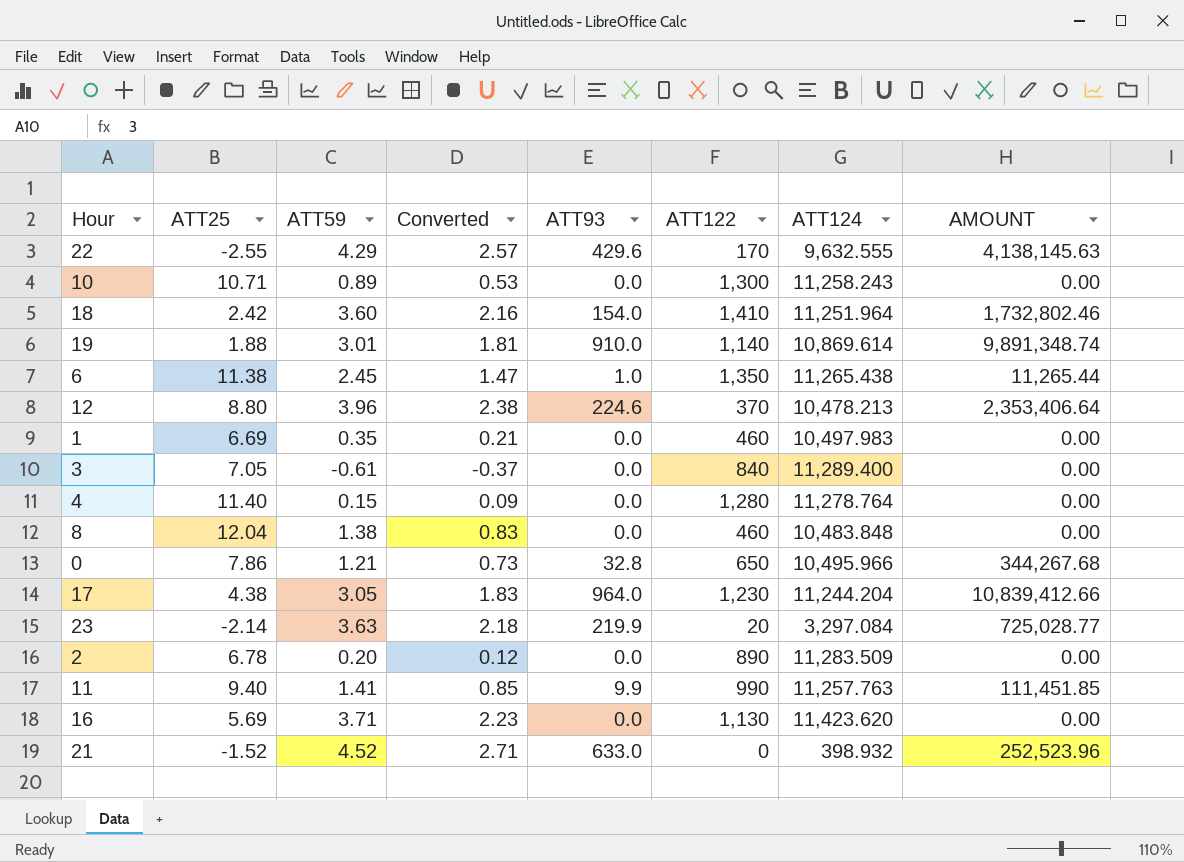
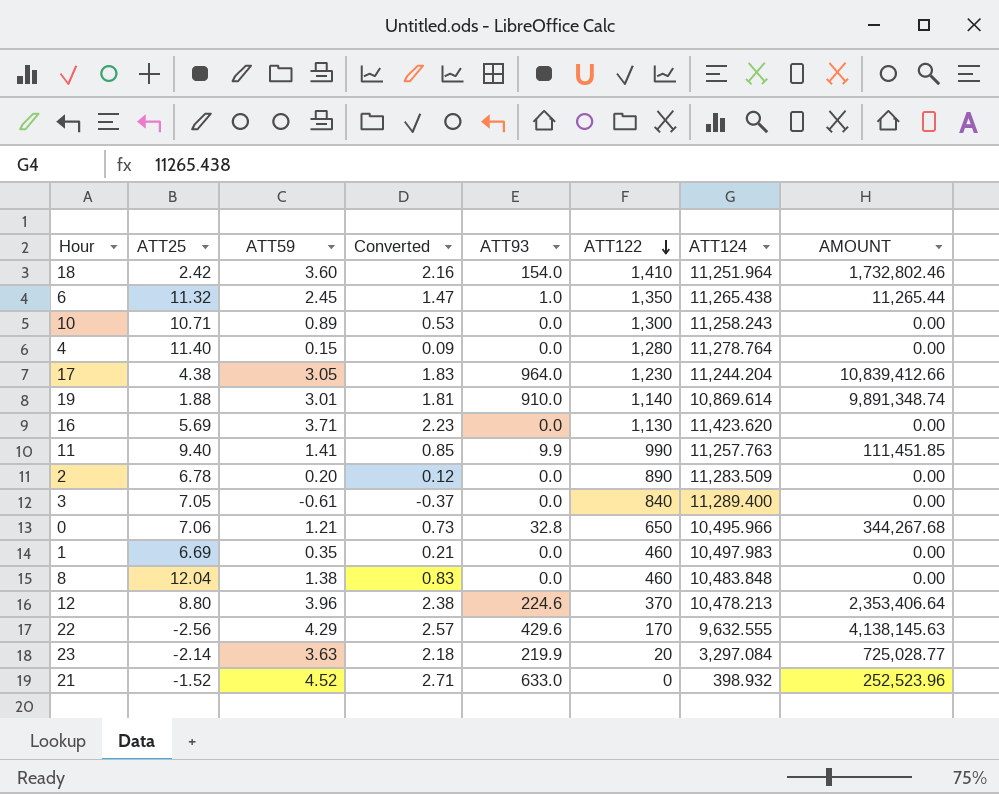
row order: none -> ATT122 descending
6 | ATT25: 11.38 -> 11.32
0 | ATT25: 7.86 -> 7.06
22 | ATT25: -2.55 -> -2.56

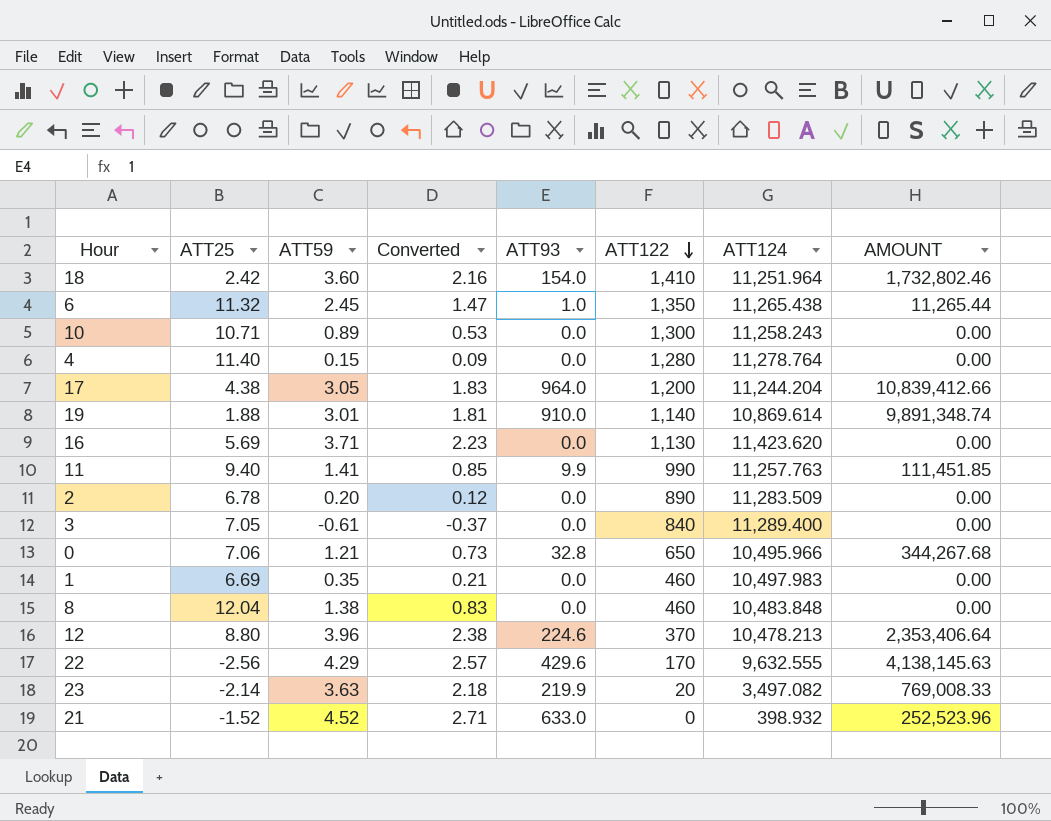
17 | ATT122: 1,230 -> 1,200
23 | ATT124: 3,297.084 -> 3,497.082
23 | AMOUNT: 725,028.77 -> 769,008.33

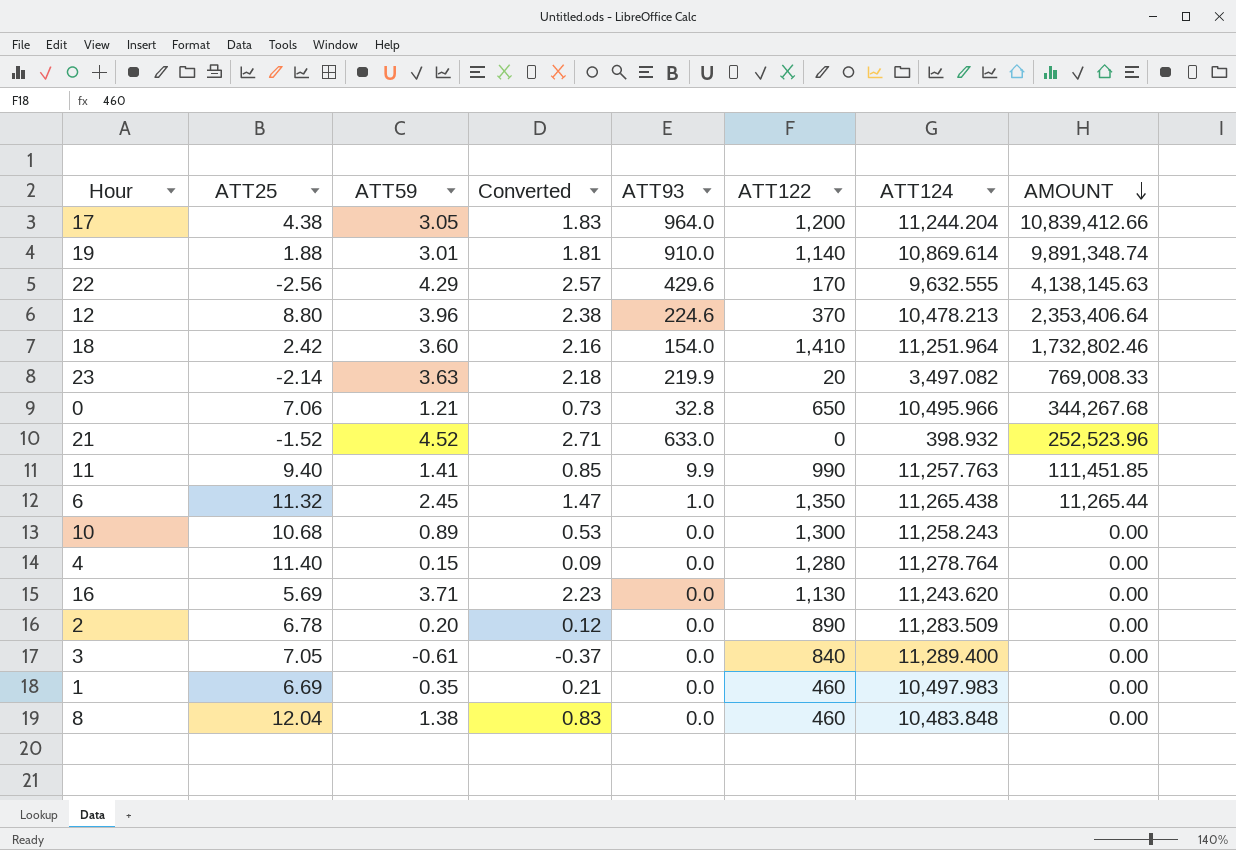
row order: ATT122 descending -> AMOUNT descending
10 | ATT25: 10.71 -> 10.68
16 | ATT124: 11,423.620 -> 11,243.620

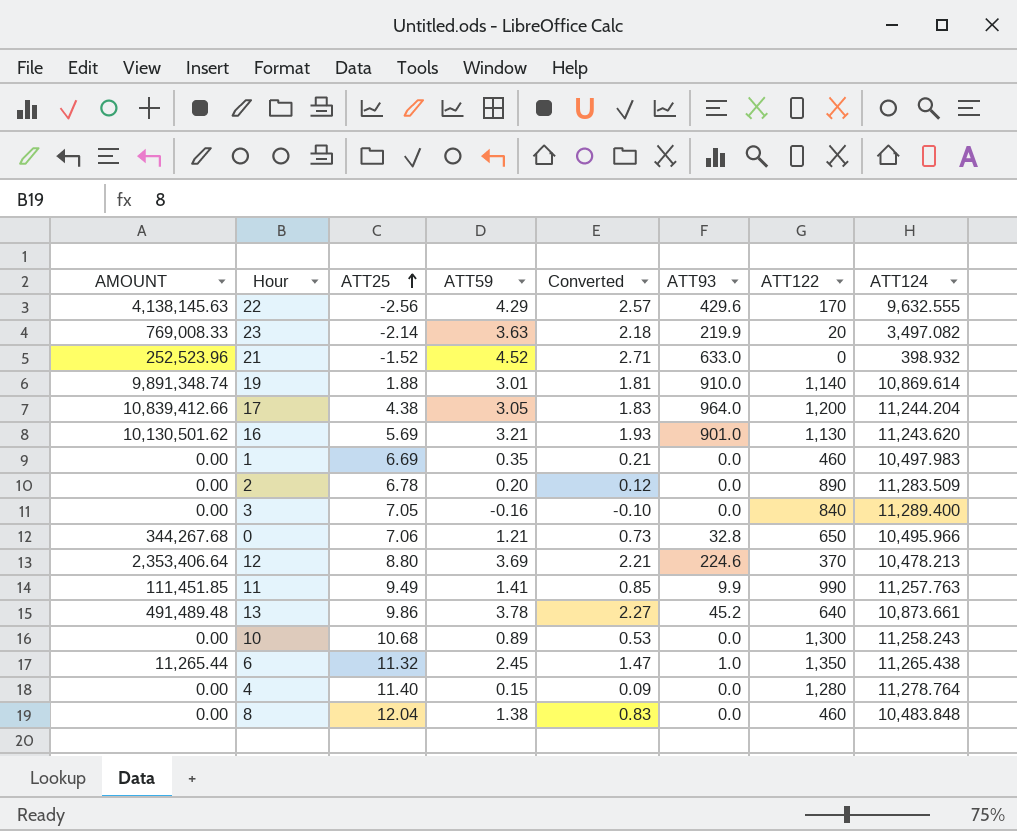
row order: AMOUNT descending -> ATT25 ascending
column AMOUNT | position: 8 -> 1
row 18: 2.42 | 3.60 | 2.16 | 154.0 | 1,410 | 11,251.964 | 1,732,802.46 -> none
16 | AMOUNT: 0.00 -> 10,130,501.62
16 | ATT59: 3.71 -> 3.21
16 | Converted: 2.23 -> 1.93
16 | ATT93: 0.0 -> 901.0
3 | ATT59: -0.61 -> -0.16
3 | Converted: -0.37 -> -0.10
12 | ATT59: 3.96 -> 3.69
12 | Converted: 2.38 -> 2.21
11 | ATT25: 9.40 -> 9.49
row 13: none -> 491,489.48 | 9.86 | 3.78 | 2.27 | 45.2 | 640 | 10,873.661

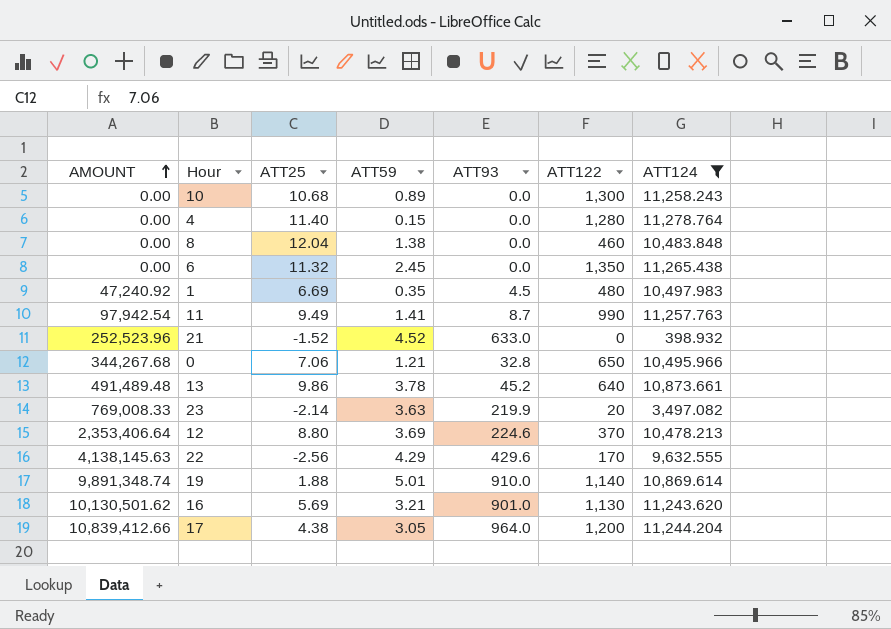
filter: none -> ATT124 <= 11,278.764
row order: ATT25 ascending -> AMOUNT ascending
column Converted | formula: [ATT59] * 0.6 -> none
6 | AMOUNT: 11,265.44 -> 0.00
6 | ATT93: 1.0 -> 0.0
1 | AMOUNT: 0.00 -> 47,240.92
1 | ATT93: 0.0 -> 4.5
1 | ATT122: 460 -> 480
11 | AMOUNT: 111,451.85 -> 97,942.54
11 | ATT93: 9.9 -> 8.7
19 | ATT59: 3.01 -> 5.01

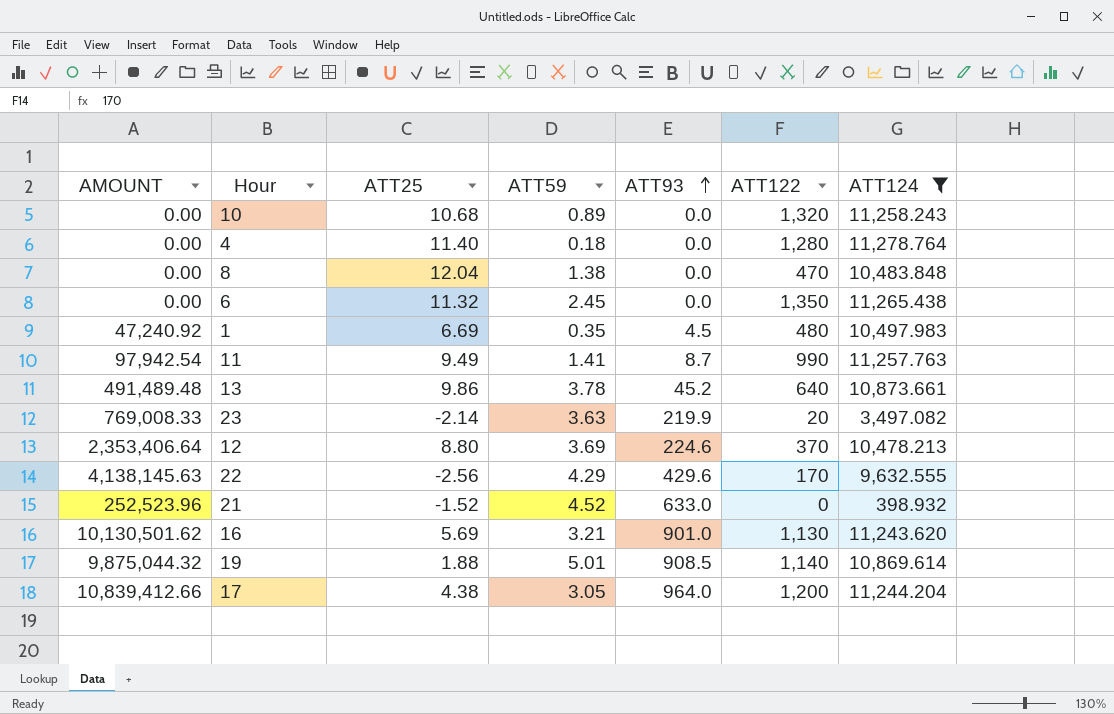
row order: AMOUNT ascending -> ATT93 ascending
row 0: 344,267.68 | 7.06 | 1.21 | 32.8 | 650 | 10,495.966 -> none
10 | ATT122: 1,300 -> 1,320
4 | ATT59: 0.15 -> 0.18
8 | ATT122: 460 -> 470
19 | AMOUNT: 9,891,348.74 -> 9,875,044.32
19 | ATT93: 910.0 -> 908.5

